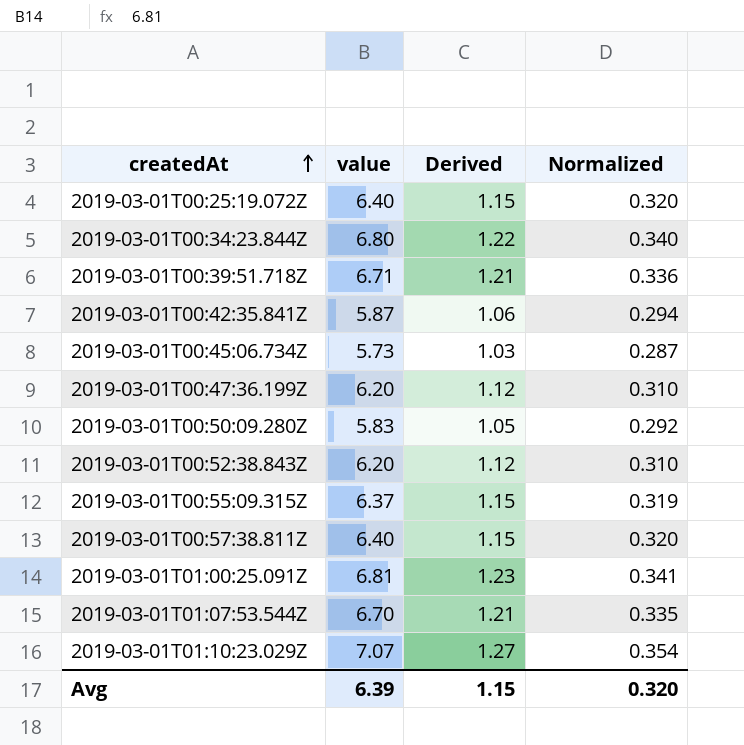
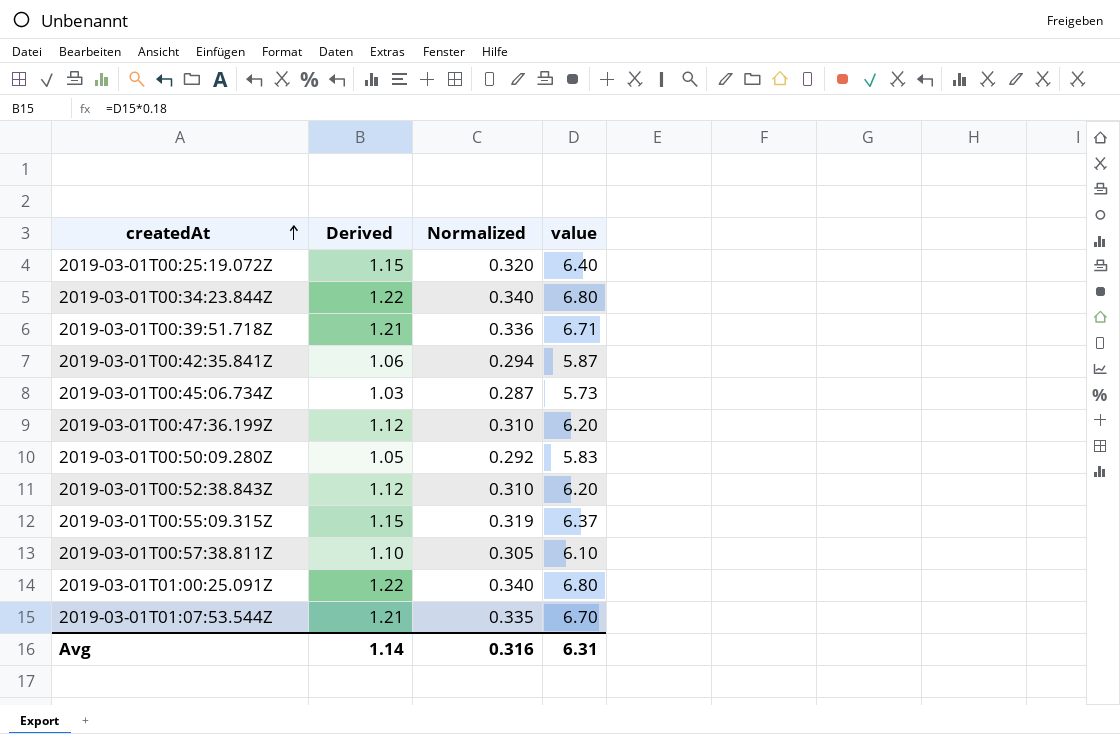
column value | position: 2 -> 4
row 2019-03-01T01:10:23.029Z: 7.07 | 1.27 | 0.354 -> none
2019-03-01T00:57:38.811Z | Derived: 1.15 -> 1.10
2019-03-01T00:57:38.811Z | Normalized: 0.320 -> 0.305
2019-03-01T00:57:38.811Z | value: 6.40 -> 6.10
2019-03-01T01:00:25.091Z | Derived: 1.23 -> 1.22
2019-03-01T01:00:25.091Z | Normalized: 0.341 -> 0.340
2019-03-01T01:00:25.091Z | value: 6.81 -> 6.80
Avg | Derived: 1.15 -> 1.14
Avg | Normalized: 0.320 -> 0.316
Avg | value: 6.39 -> 6.31

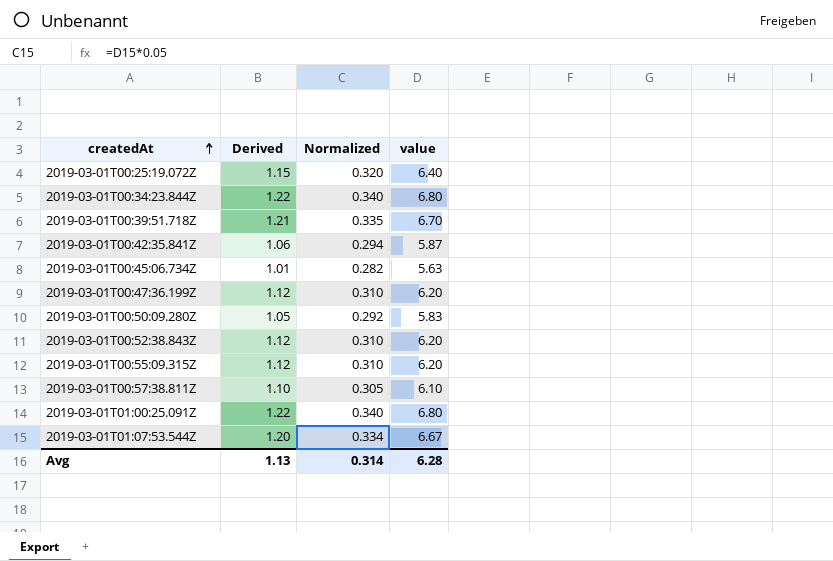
2019-03-01T00:39:51.718Z | Normalized: 0.336 -> 0.335
2019-03-01T00:39:51.718Z | value: 6.71 -> 6.70
2019-03-01T00:45:06.734Z | Derived: 1.03 -> 1.01
2019-03-01T00:45:06.734Z | Normalized: 0.287 -> 0.282
2019-03-01T00:45:06.734Z | value: 5.73 -> 5.63
2019-03-01T00:55:09.315Z | Derived: 1.15 -> 1.12
2019-03-01T00:55:09.315Z | Normalized: 0.319 -> 0.310
2019-03-01T00:55:09.315Z | value: 6.37 -> 6.20
2019-03-01T01:07:53.544Z | Derived: 1.21 -> 1.20
2019-03-01T01:07:53.544Z | Normalized: 0.335 -> 0.334
2019-03-01T01:07:53.544Z | value: 6.70 -> 6.67
Avg | Derived: 1.14 -> 1.13
Avg | Normalized: 0.316 -> 0.314
Avg | value: 6.31 -> 6.28

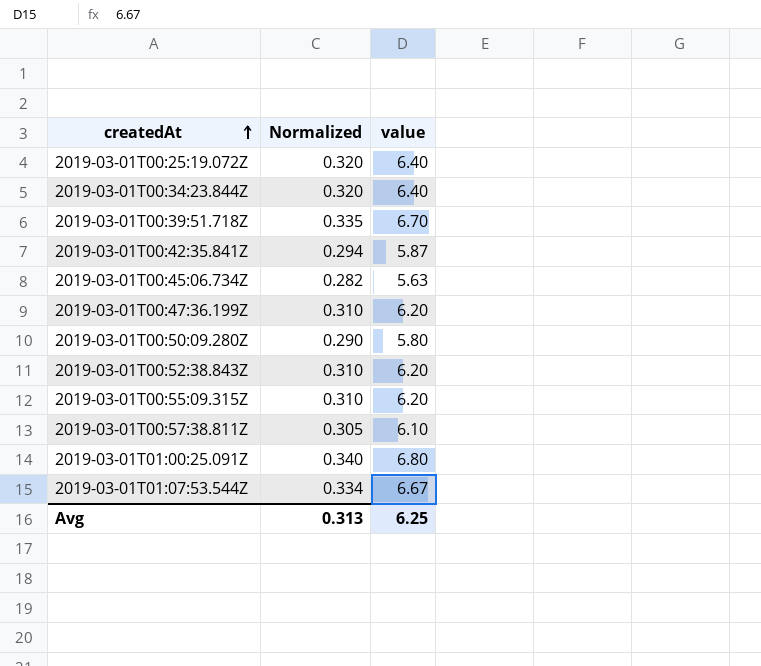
column Derived | formula: [value] * 0.18 -> none
2019-03-01T00:34:23.844Z | Normalized: 0.340 -> 0.320
2019-03-01T00:34:23.844Z | value: 6.80 -> 6.40
2019-03-01T00:50:09.280Z | Normalized: 0.292 -> 0.290
2019-03-01T00:50:09.280Z | value: 5.83 -> 5.80
Avg | Normalized: 0.314 -> 0.313
Avg | value: 6.28 -> 6.25

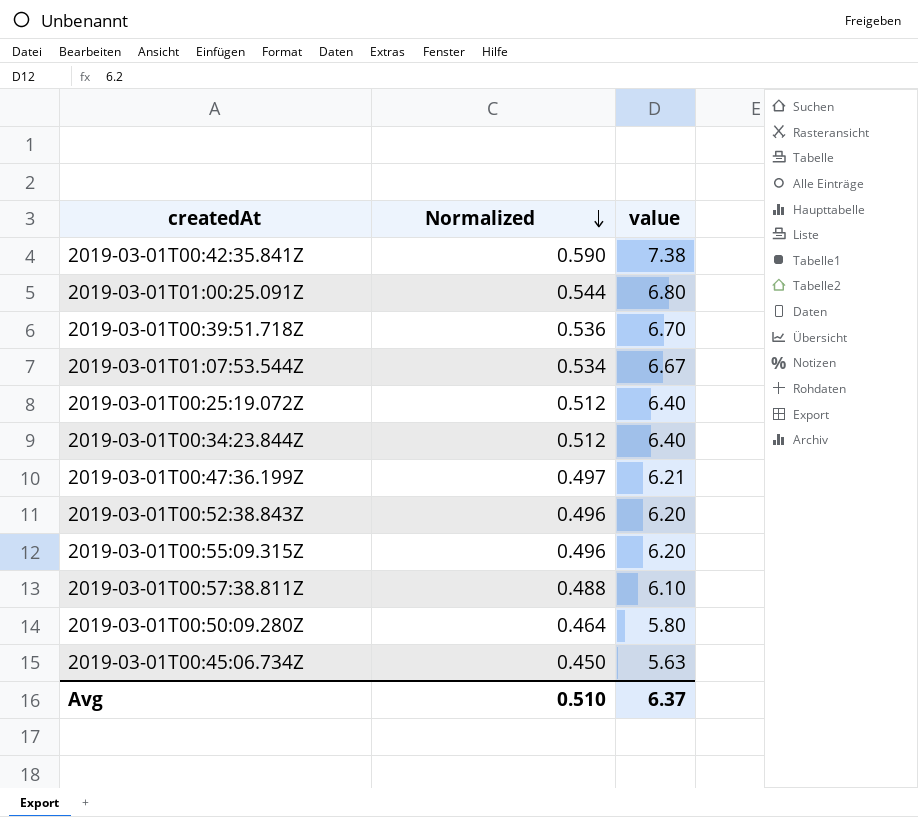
row order: createdAt ascending -> Normalized descending
column Normalized | formula: [value] * 0.05 -> [value] * 0.08
2019-03-01T00:42:35.841Z | value: 5.87 -> 7.38
2019-03-01T00:47:36.199Z | value: 6.20 -> 6.21
Avg | Normalized: 0.313 -> 0.510
Avg | value: 6.25 -> 6.37

